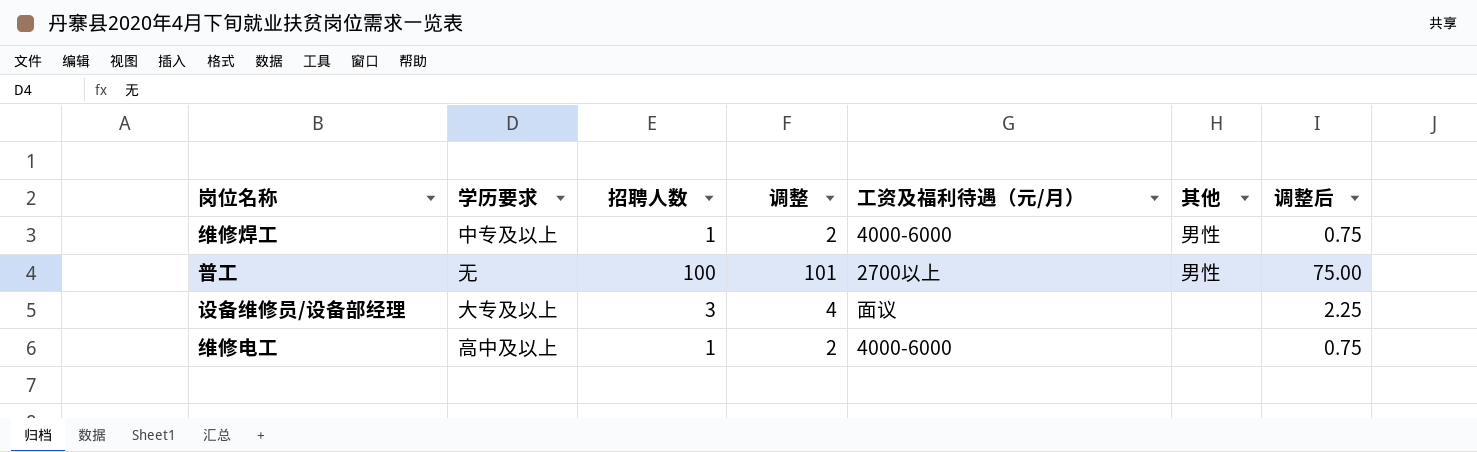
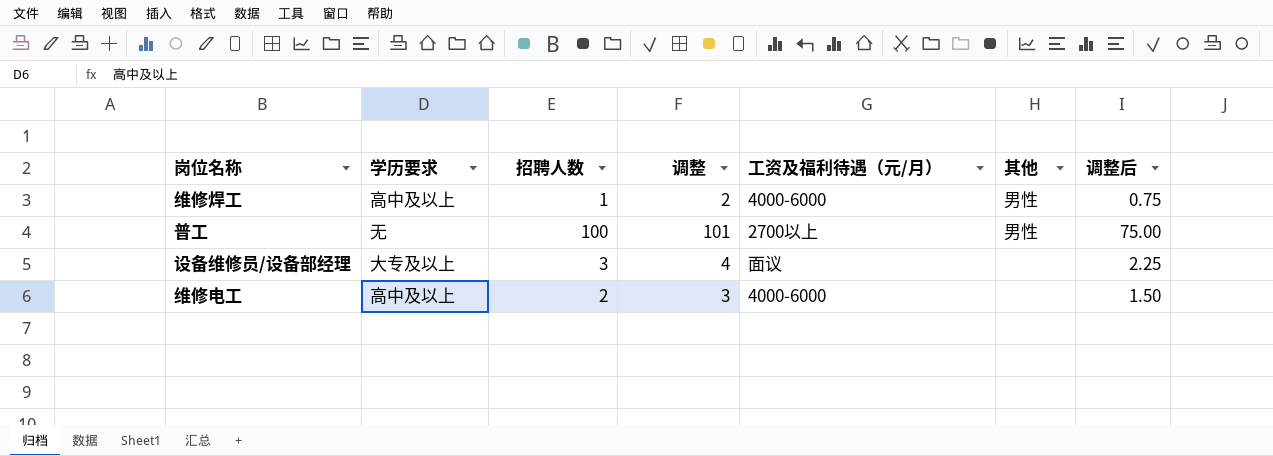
维修焊工 | 学历要求: 中专及以上 -> 高中及以上
维修电工 | 招聘人数: 1 -> 2
维修电工 | 调整: 2 -> 3
维修电工 | 调整后: 0.75 -> 1.50

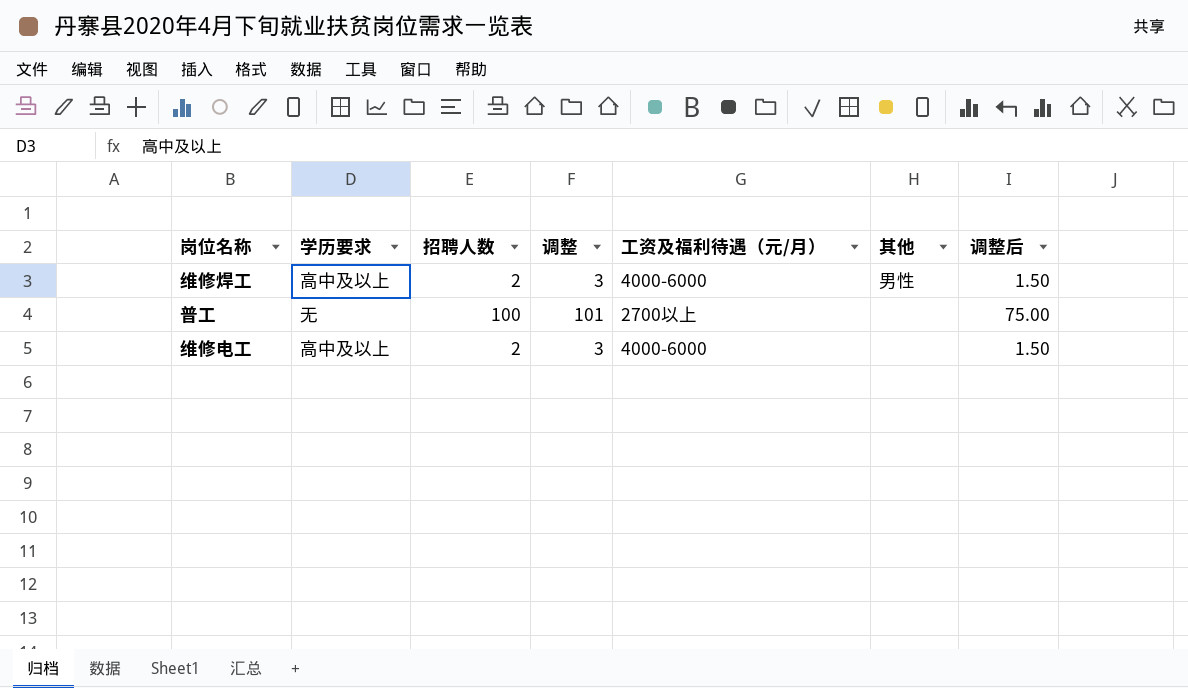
row 设备维修员/设备部经理: 大专及以上 | 3 | 4 | 面议 | none | 2.25 -> none
维修焊工 | 招聘人数: 1 -> 2
维修焊工 | 调整: 2 -> 3
维修焊工 | 调整后: 0.75 -> 1.50
普工 | 其他: 男性 -> none

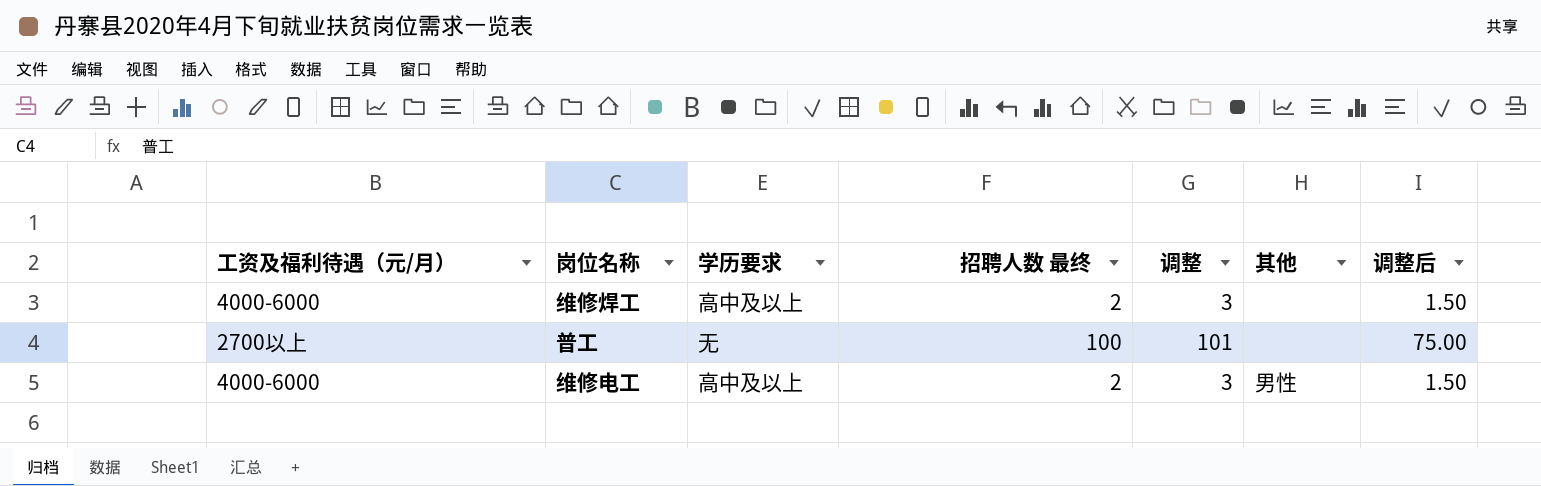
column 工资及福利待遇（元/月） | position: 5 -> 1
column name: 招聘人数 -> 招聘人数 最终
维修焊工 | 其他: 男性 -> none
维修电工 | 其他: none -> 男性

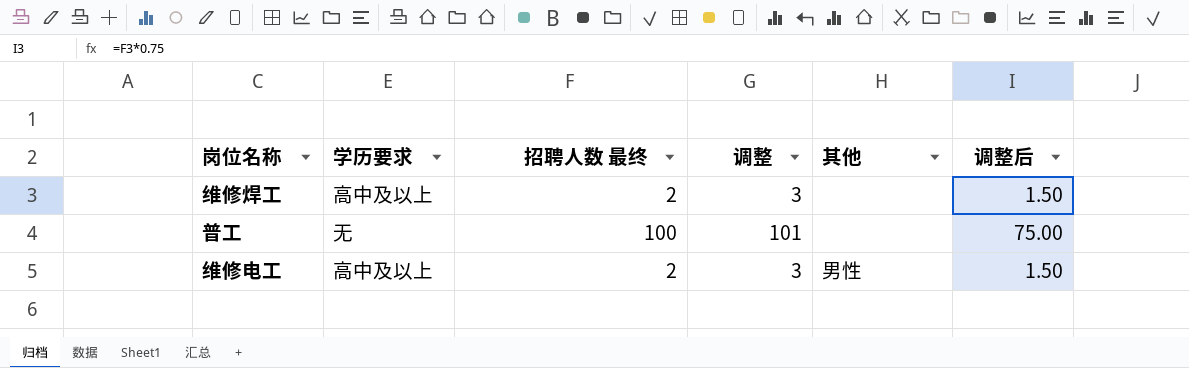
column 工资及福利待遇（元/月） | position: 1 -> none

